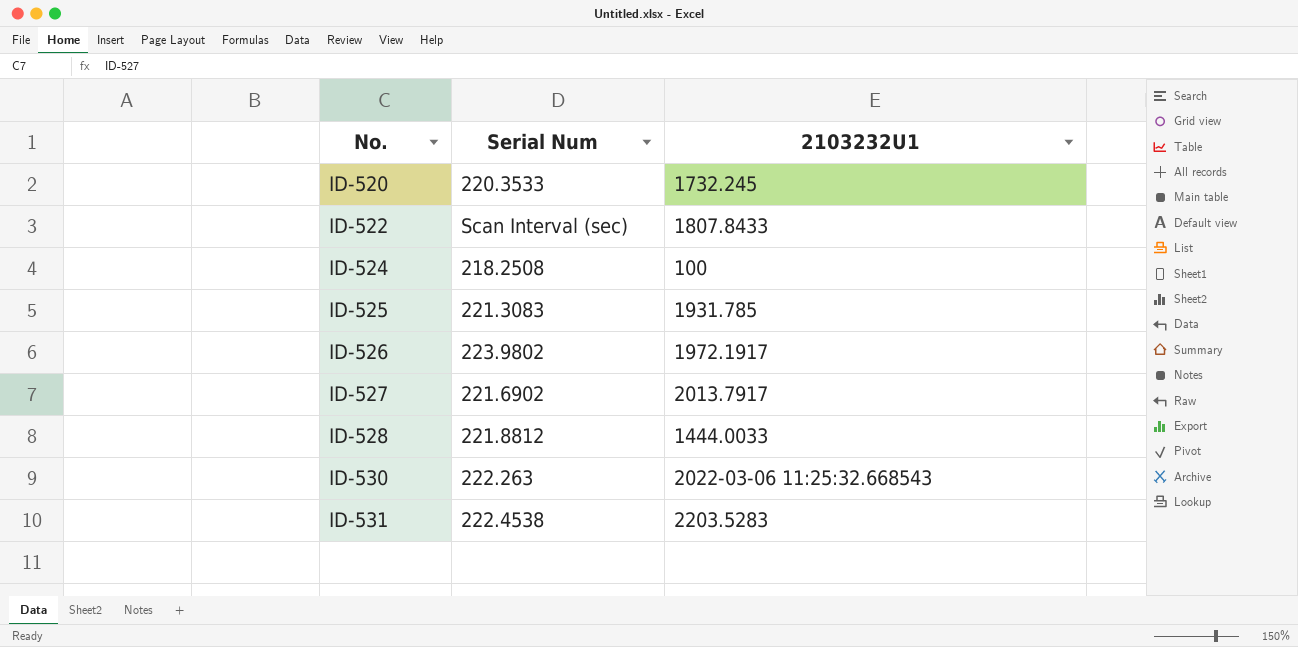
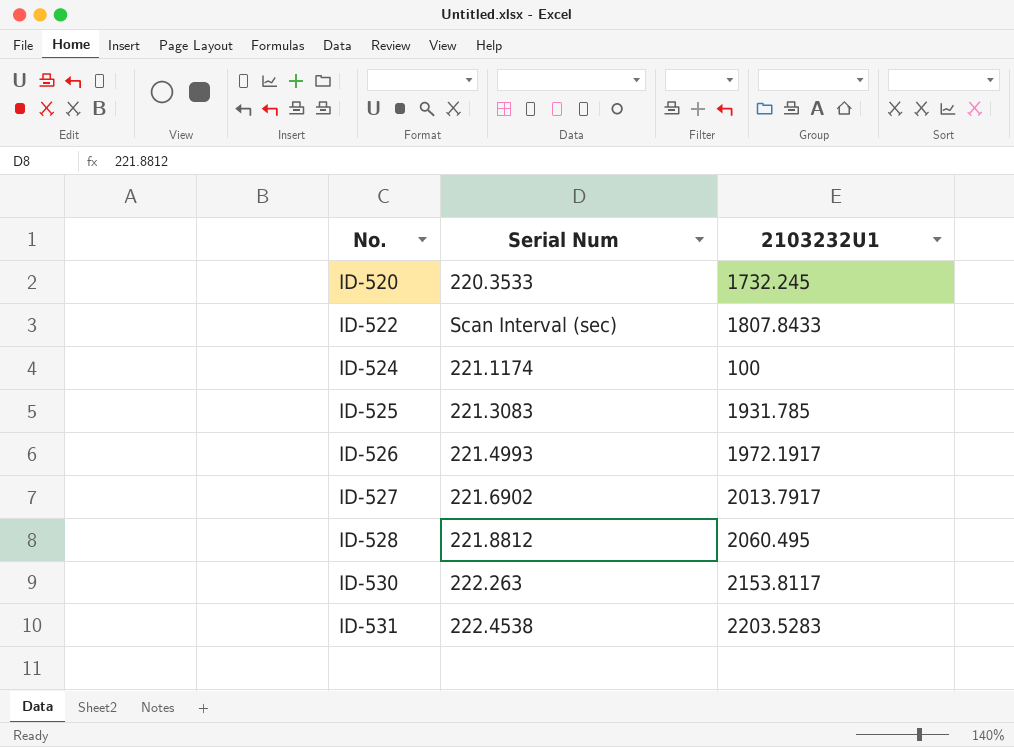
ID-524 | Serial Num: 218.2508 -> 221.1174
ID-526 | Serial Num: 223.9802 -> 221.4993
ID-528 | 2103232U1: 1444.0033 -> 2060.495
ID-530 | 2103232U1: 2022-03-06 11:25:32.668543 -> 2153.8117

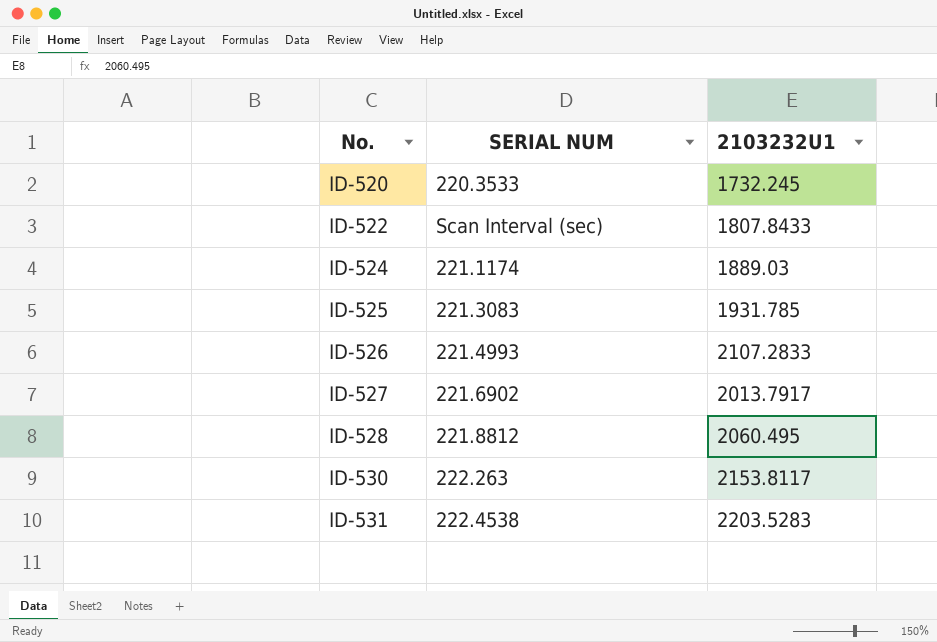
column name: Serial Num -> SERIAL NUM
ID-524 | 2103232U1: 100 -> 1889.03
ID-526 | 2103232U1: 1972.1917 -> 2107.2833

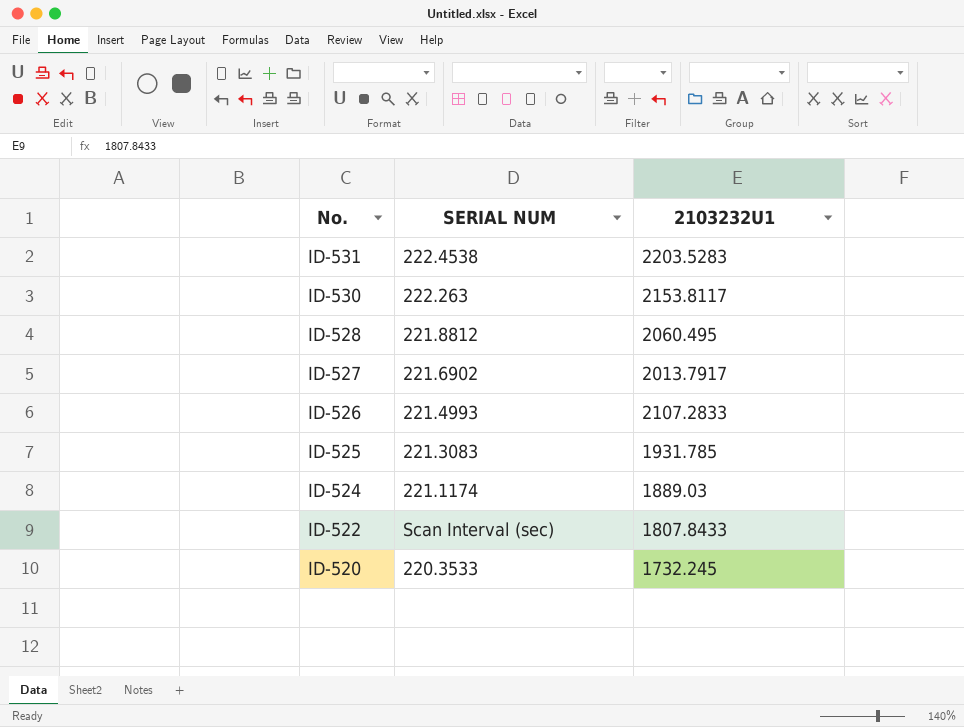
row order: No. ascending -> No. descending

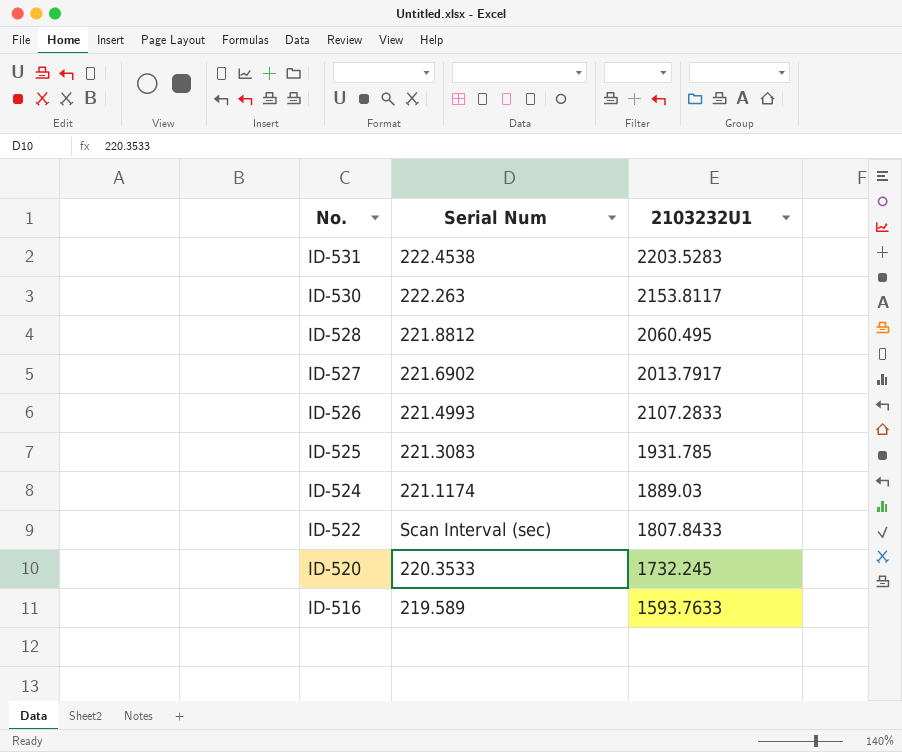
column name: SERIAL NUM -> Serial Num
row ID-516: none -> 219.589 | 1593.7633

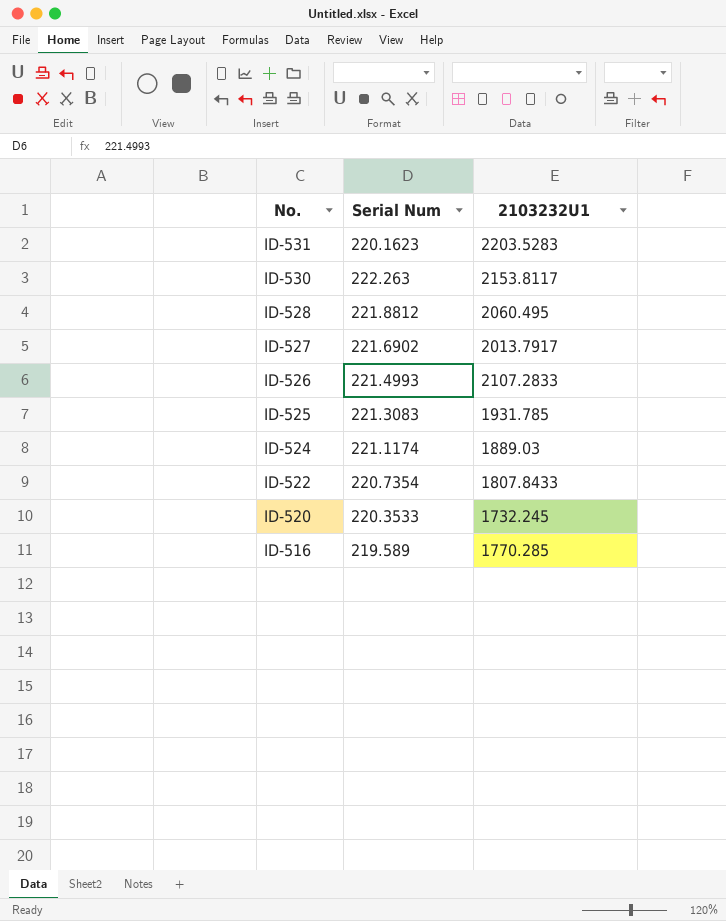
ID-531 | Serial Num: 222.4538 -> 220.1623
ID-522 | Serial Num: Scan Interval (sec) -> 220.7354
ID-516 | 2103232U1: 1593.7633 -> 1770.285

